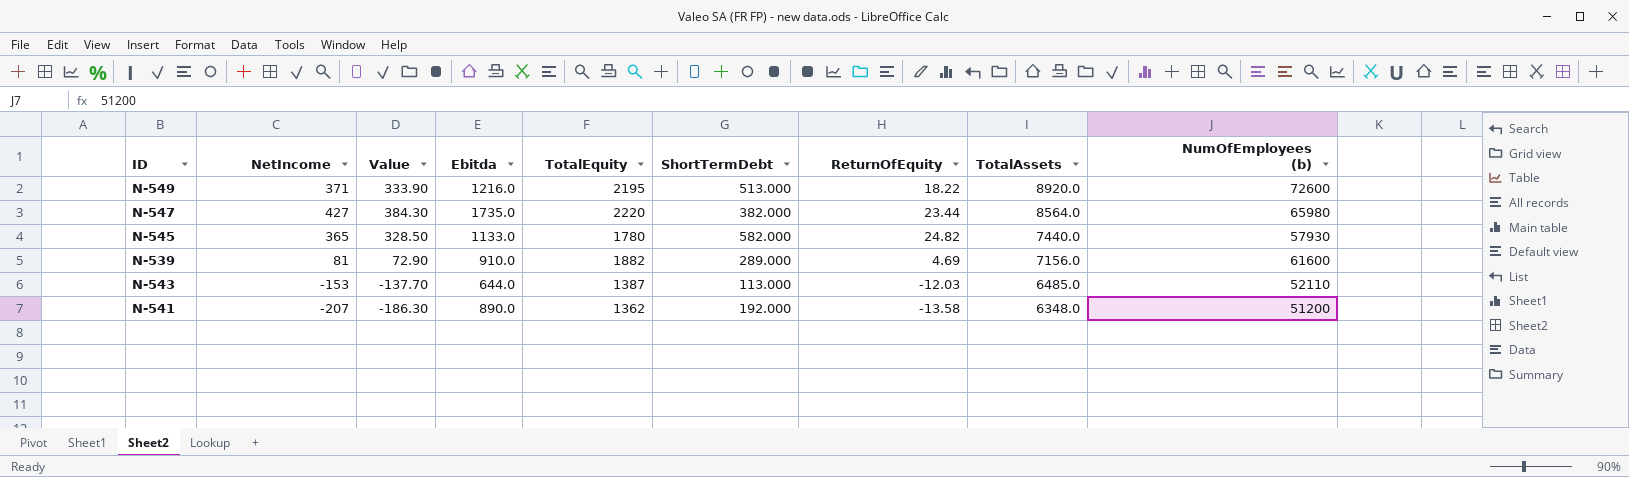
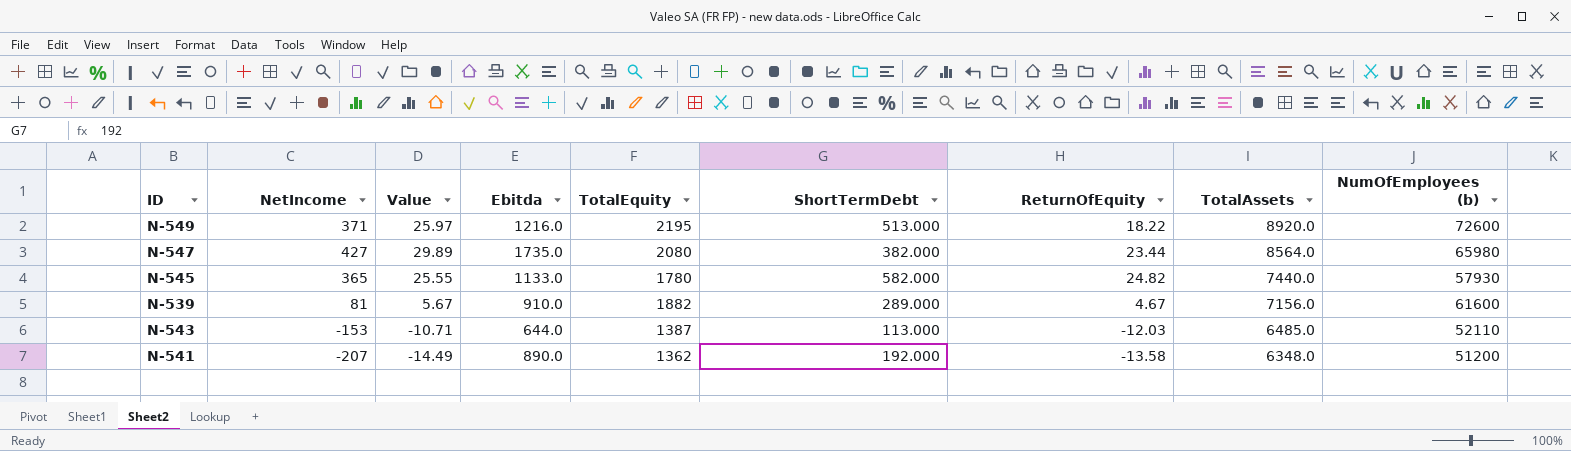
column Value | formula: [NetIncome] * 0.9 -> [NetIncome] * 0.07
N-547 | TotalEquity: 2220 -> 2080
N-539 | ReturnOfEquity: 4.69 -> 4.67

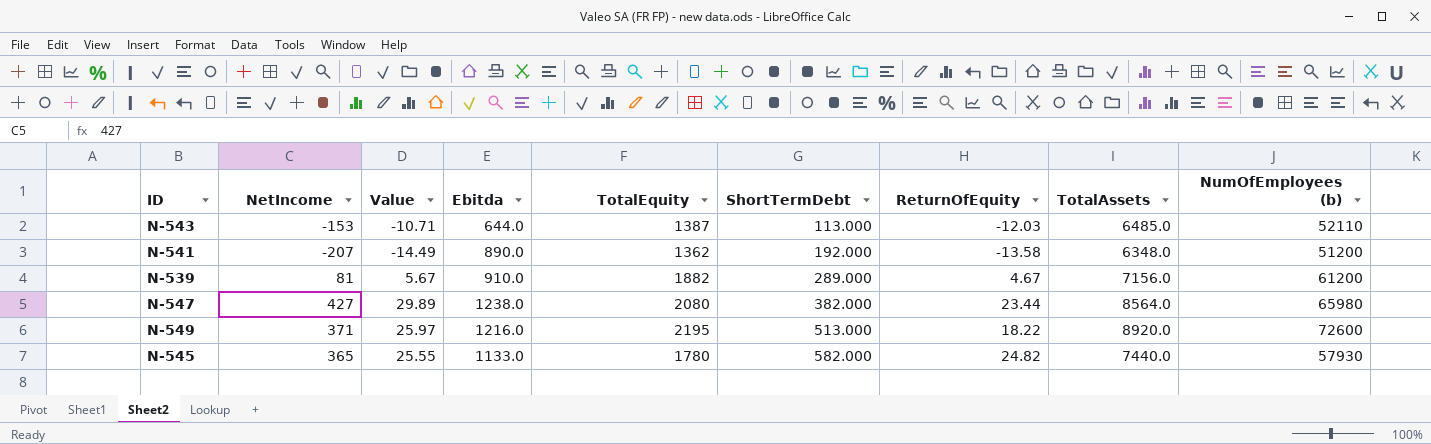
row order: TotalAssets descending -> ShortTermDebt ascending
N-539 | NumOfEmployees (b): 61600 -> 61200
N-547 | Ebitda: 1735.0 -> 1238.0

